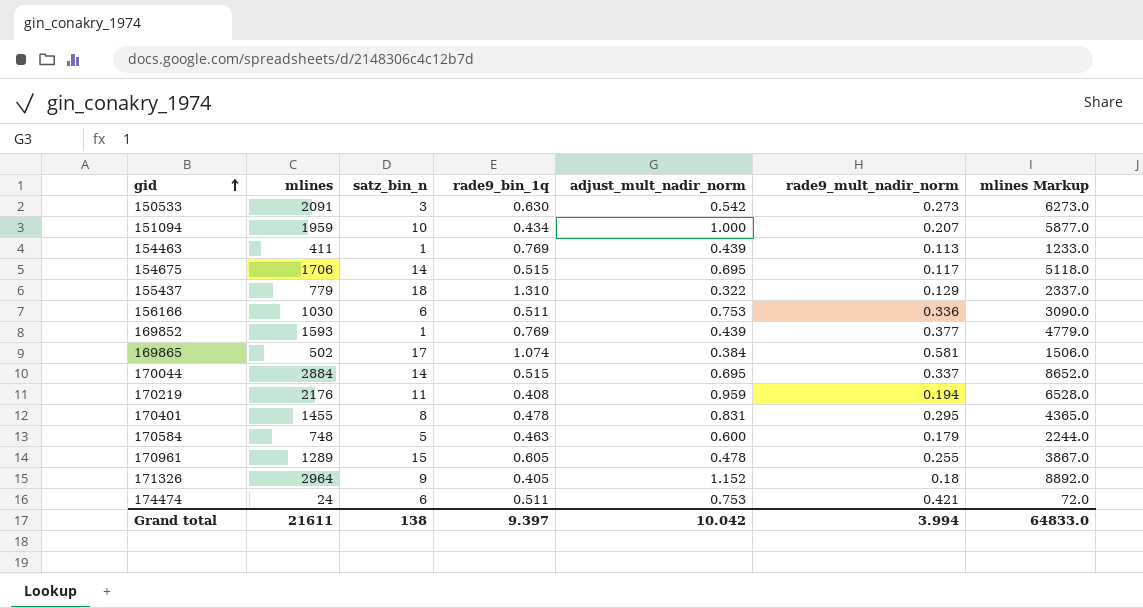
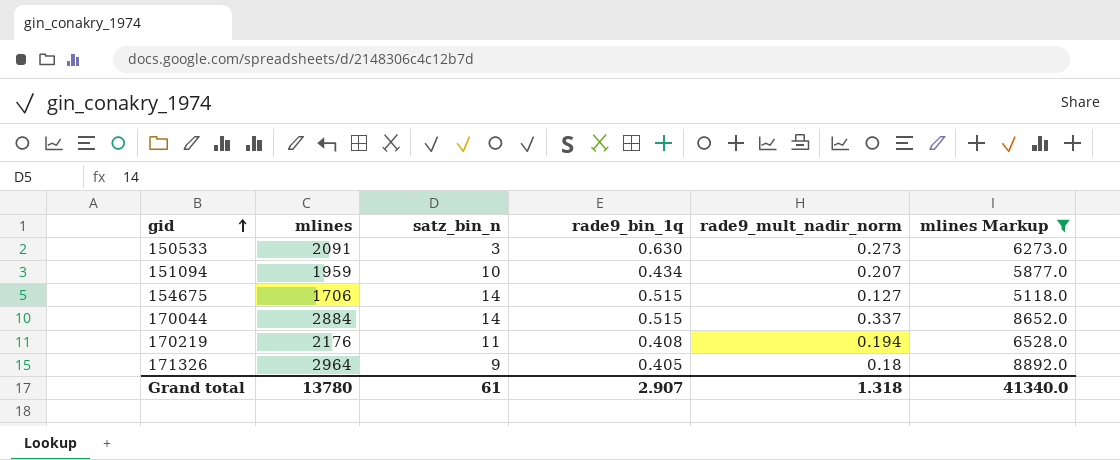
filter: none -> mlines Markup >= 5118.0
column adjust_mult_nadir_norm | position: 5 -> none
154675 | rade9_mult_nadir_norm: 0.117 -> 0.127
Grand total | mlines: 21611 -> 13780
Grand total | satz_bin_n: 138 -> 61
Grand total | rade9_bin_1q: 9.397 -> 2.907
Grand total | rade9_mult_nadir_norm: 3.994 -> 1.318
Grand total | mlines Markup: 64833.0 -> 41340.0

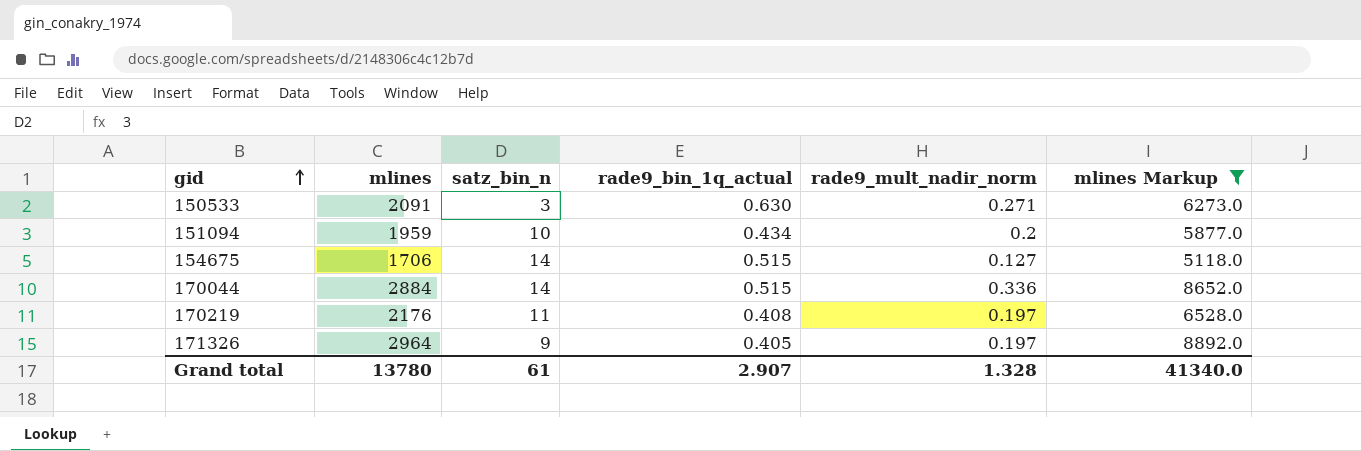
column name: rade9_bin_1q -> rade9_bin_1q_actual
150533 | rade9_mult_nadir_norm: 0.273 -> 0.271
151094 | rade9_mult_nadir_norm: 0.207 -> 0.2
170044 | rade9_mult_nadir_norm: 0.337 -> 0.336
170219 | rade9_mult_nadir_norm: 0.194 -> 0.197
171326 | rade9_mult_nadir_norm: 0.18 -> 0.197
Grand total | rade9_mult_nadir_norm: 1.318 -> 1.328

